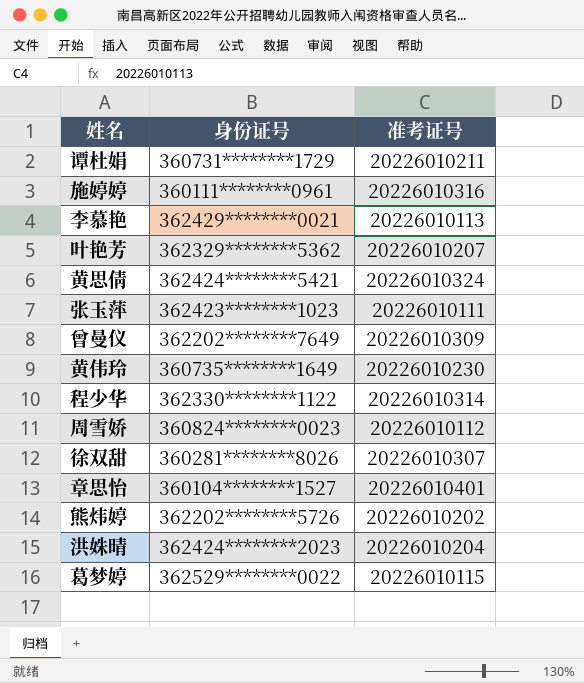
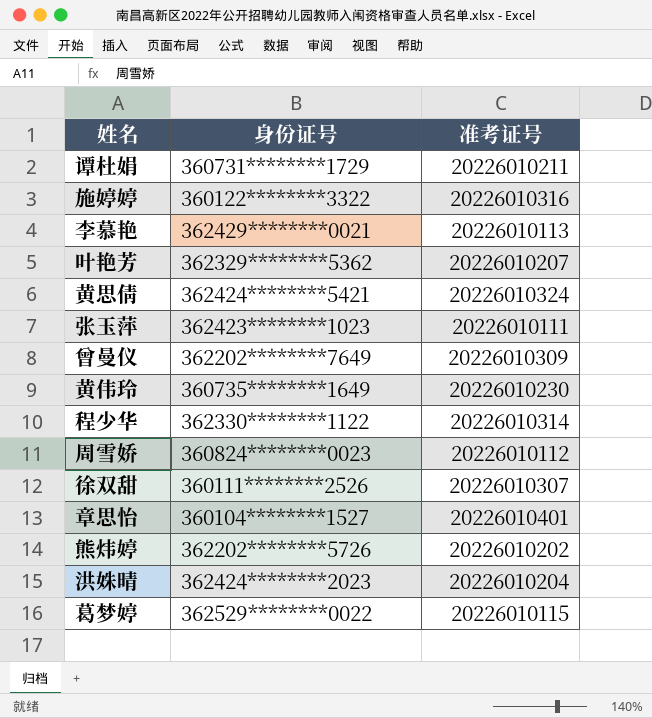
施婷婷 | 身份证号: 360111********0961 -> 360122********3322
徐双甜 | 身份证号: 360281********8026 -> 360111********2526

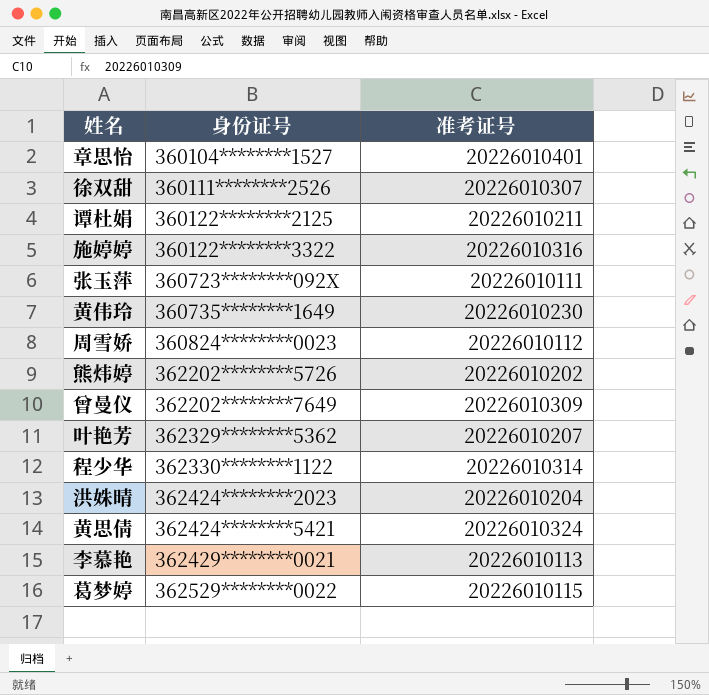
row order: none -> 身份证号 ascending
谭杜娟 | 身份证号: 360731********1729 -> 360122********2125
张玉萍 | 身份证号: 362423********1023 -> 360723********092X

